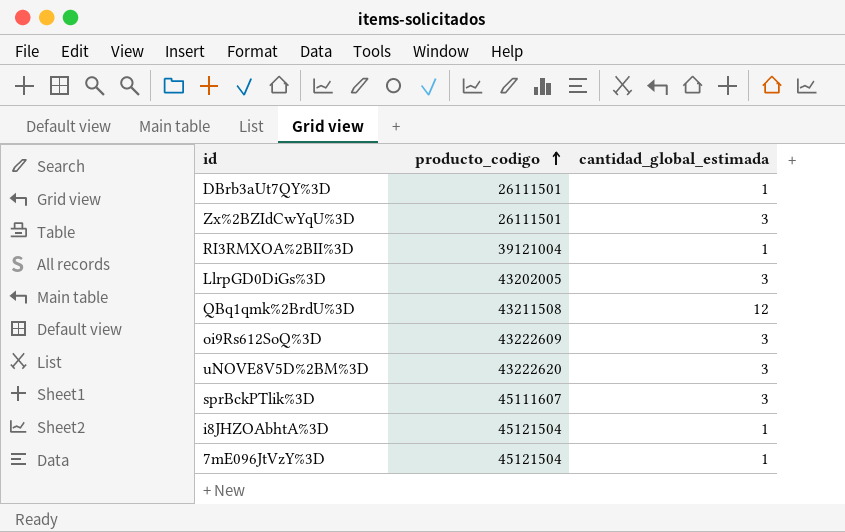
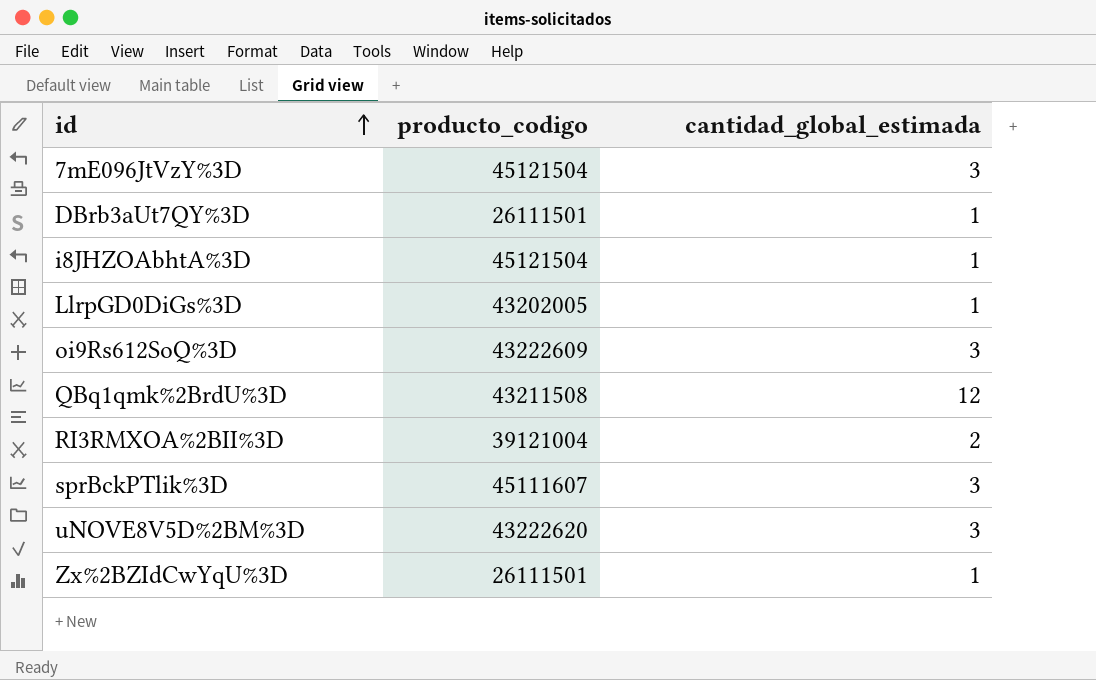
row order: producto_codigo ascending -> id ascending
7mE096JtVzY%3D | cantidad_global_estimada: 1 -> 3
LlrpGD0DiGs%3D | cantidad_global_estimada: 3 -> 1
RI3RMXOA%2BII%3D | cantidad_global_estimada: 1 -> 2
Zx%2BZIdCwYqU%3D | cantidad_global_estimada: 3 -> 1

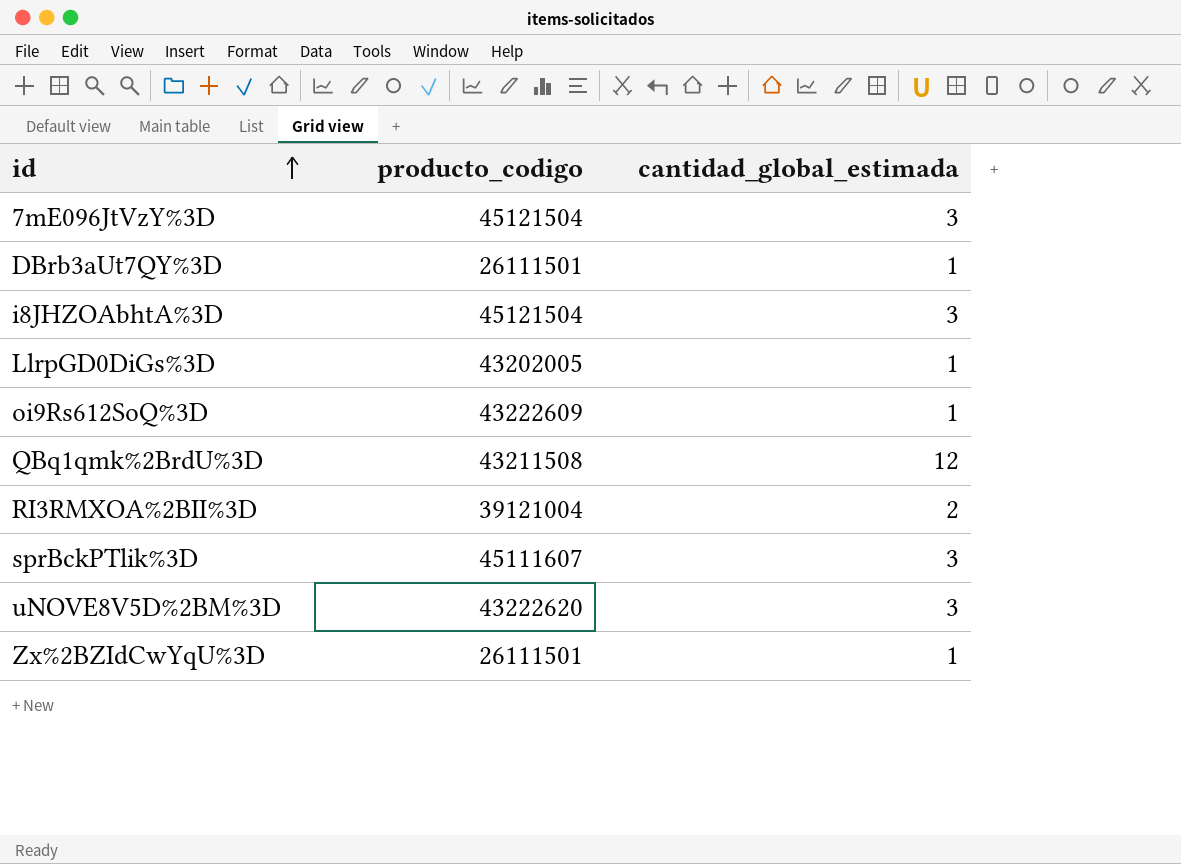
i8JHZOAbhtA%3D | cantidad_global_estimada: 1 -> 3
oi9Rs612SoQ%3D | cantidad_global_estimada: 3 -> 1

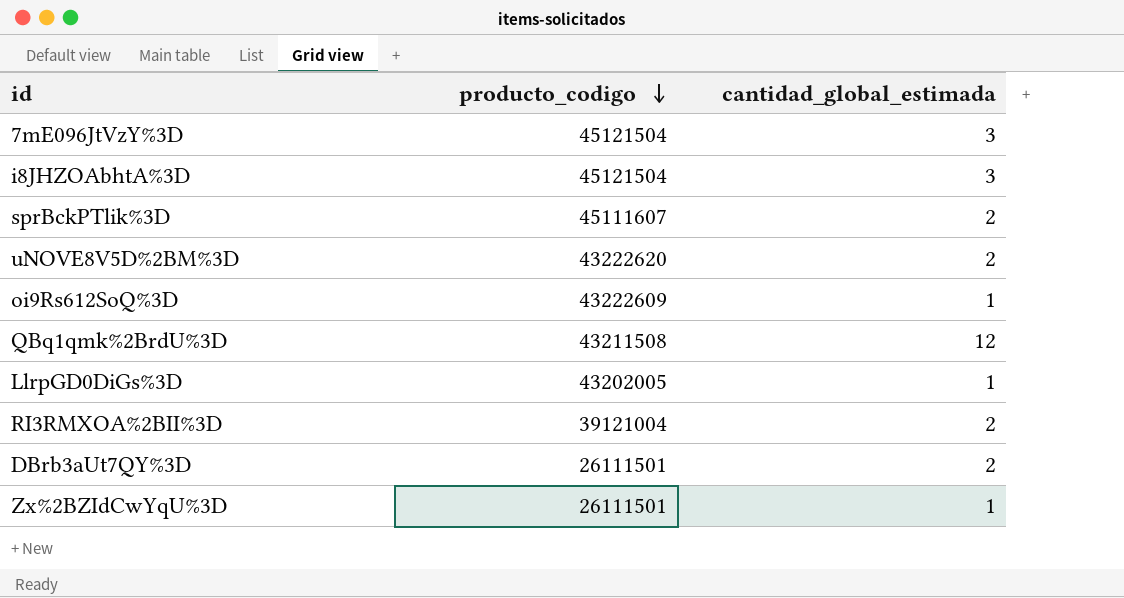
row order: id ascending -> producto_codigo descending
sprBckPTlik%3D | cantidad_global_estimada: 3 -> 2
uNOVE8V5D%2BM%3D | cantidad_global_estimada: 3 -> 2
DBrb3aUt7QY%3D | cantidad_global_estimada: 1 -> 2

